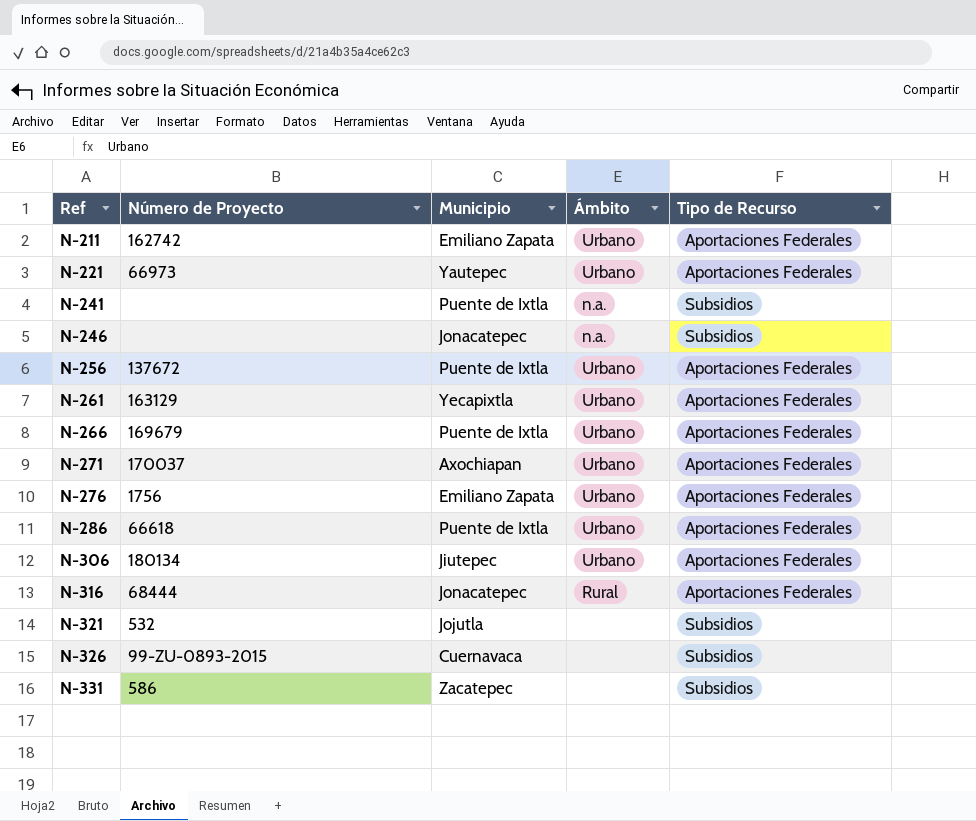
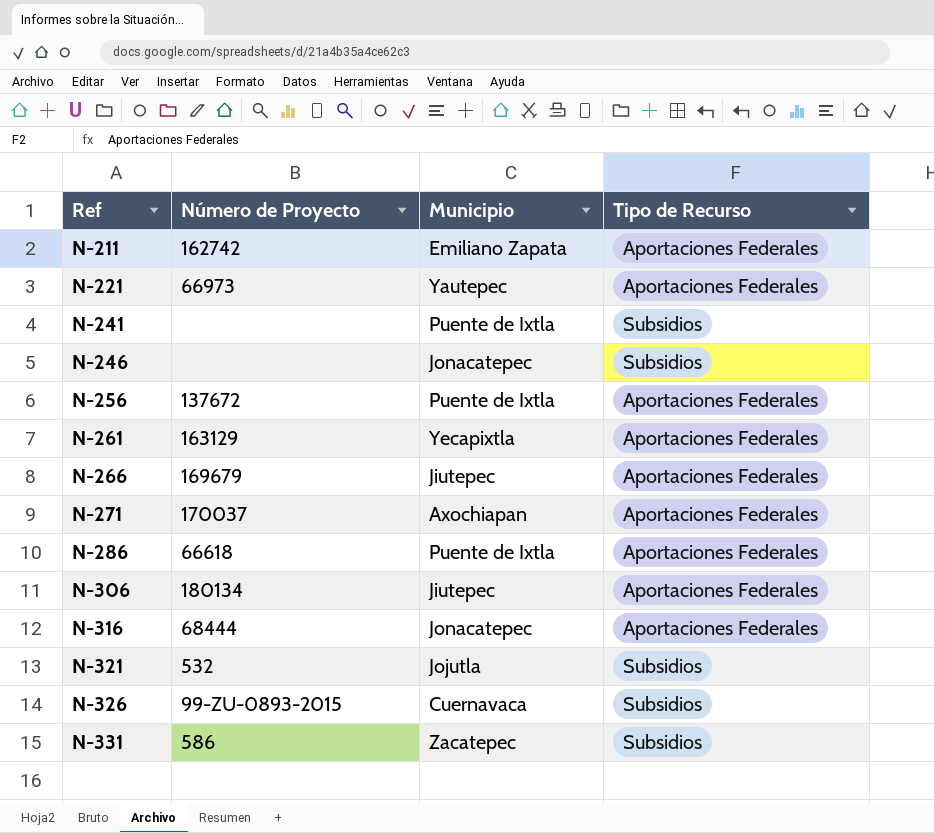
column Ámbito | position: 4 -> none
row N-276: 1756 | Emiliano Zapata | Urbano | Aportaciones Federales -> none
N-266 | Municipio: Puente de Ixtla -> Jiutepec

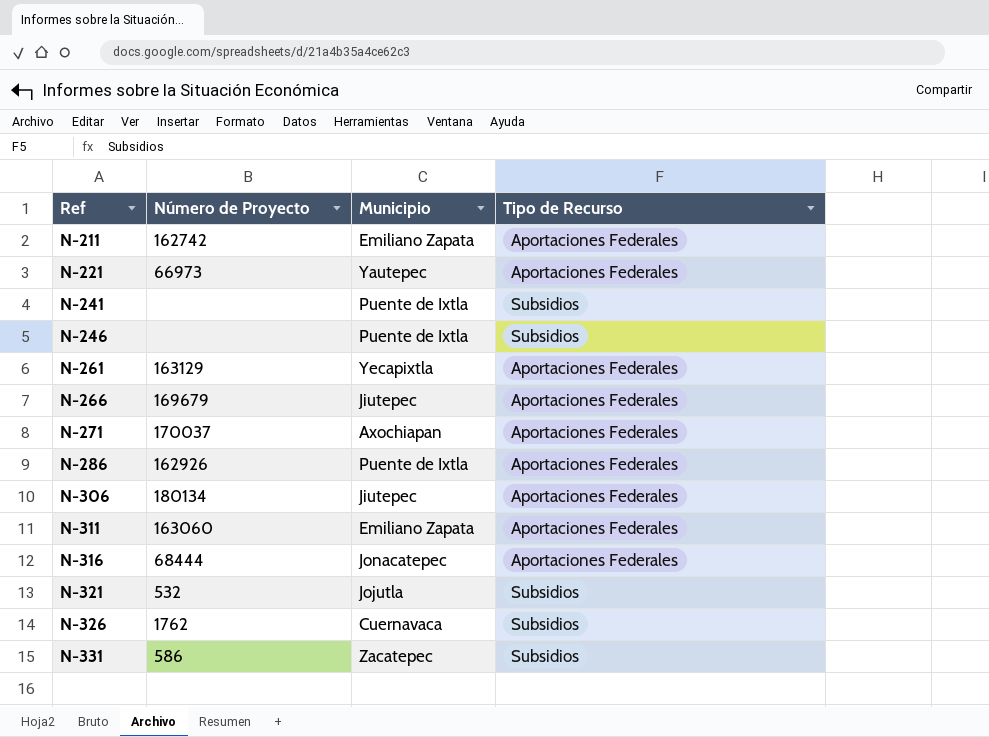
row N-256: 137672 | Puente de Ixtla | Aportaciones Federales -> none
N-246 | Municipio: Jonacatepec -> Puente de Ixtla
N-286 | Número de Proyecto: 66618 -> 162926
row N-311: none -> 163060 | Emiliano Zapata | Aportaciones Federales
N-326 | Número de Proyecto: 99-ZU-0893-2015 -> 1762

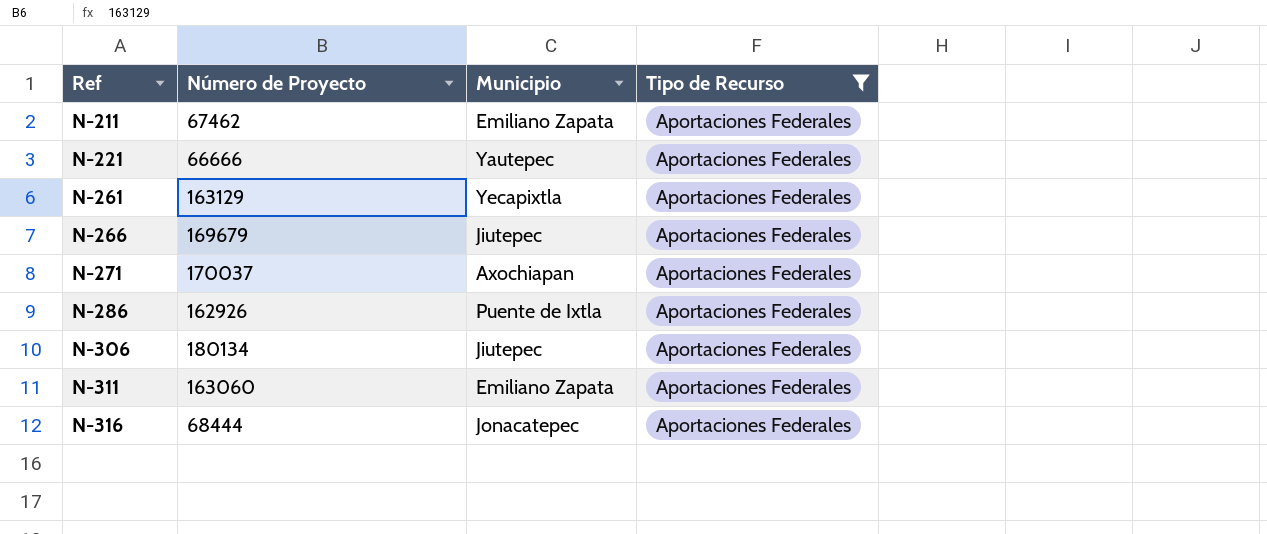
filter: none -> Tipo de Recurso = Aportaciones Federales
N-211 | Número de Proyecto: 162742 -> 67462
N-221 | Número de Proyecto: 66973 -> 66666

